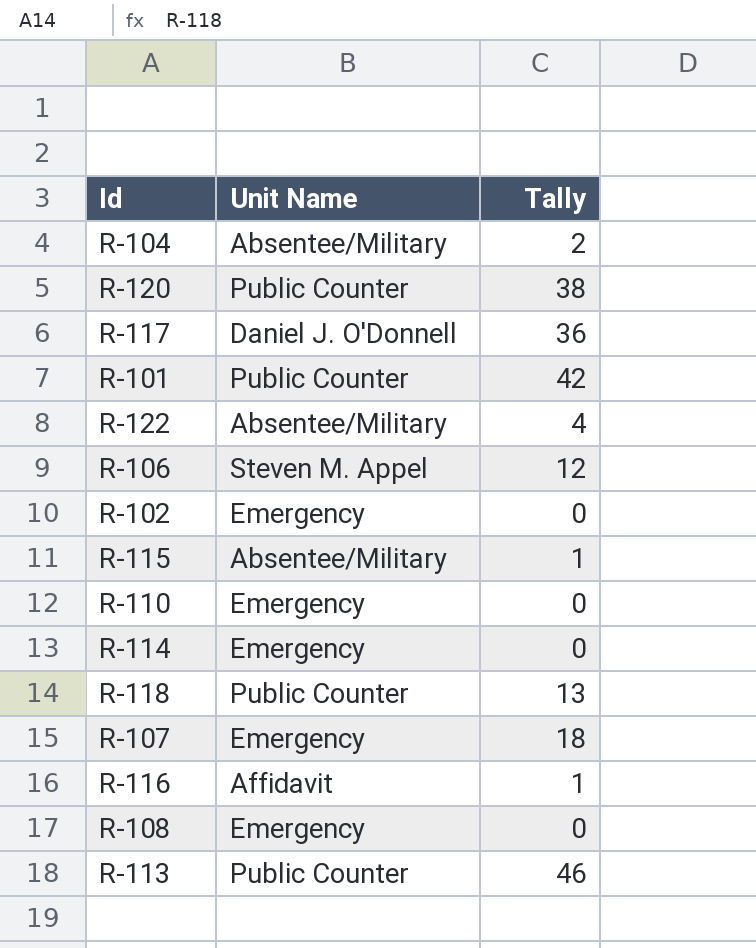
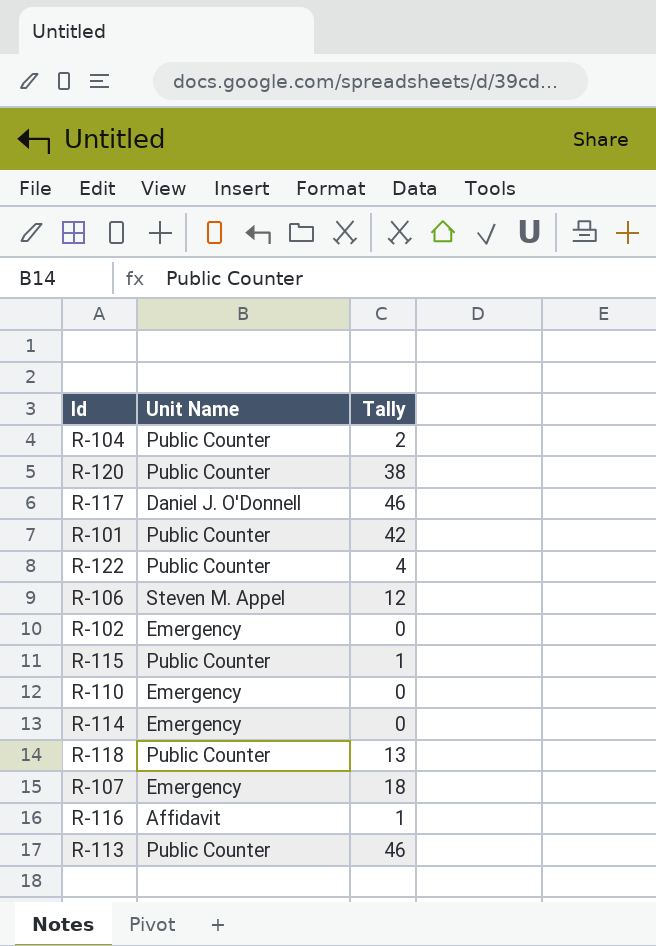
row R-108: Emergency | 0 -> none
R-104 | Unit Name: Absentee/Military -> Public Counter
R-117 | Tally: 36 -> 46
R-122 | Unit Name: Absentee/Military -> Public Counter
R-115 | Unit Name: Absentee/Military -> Public Counter

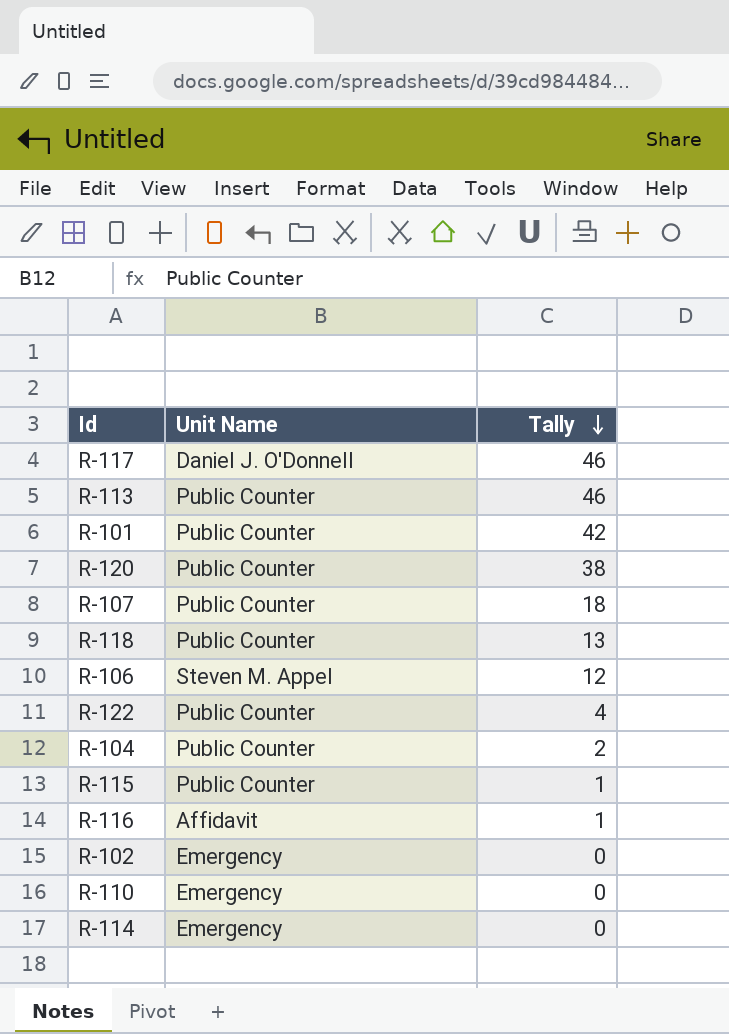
row order: none -> Tally descending
R-107 | Unit Name: Emergency -> Public Counter

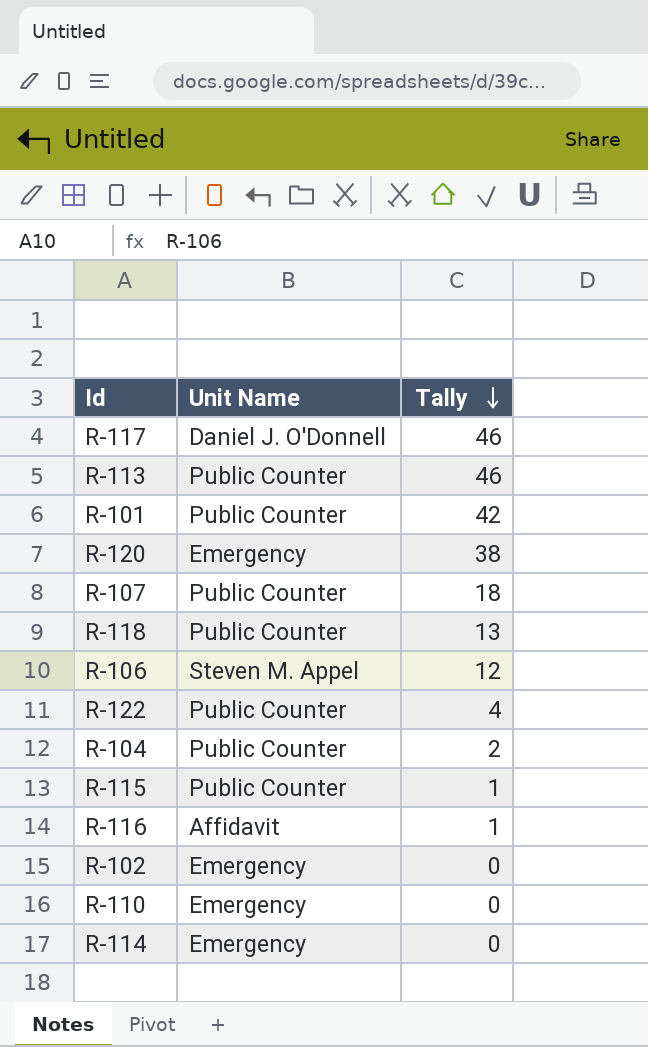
R-120 | Unit Name: Public Counter -> Emergency

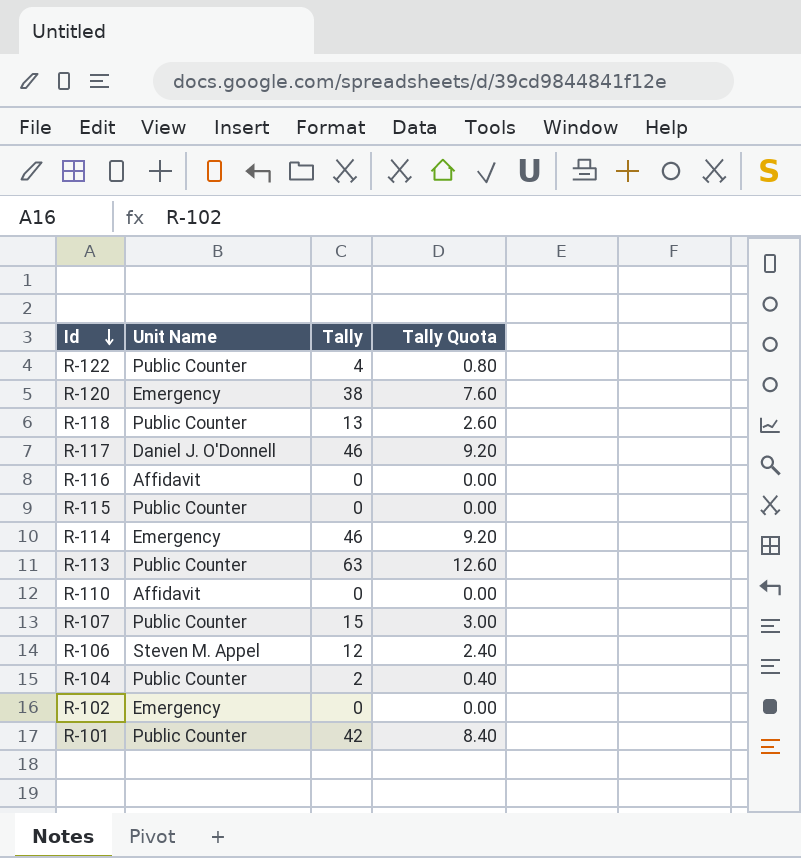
row order: Tally descending -> Id descending
column Tally Quota | formula: none -> [Tally] * 0.2
R-116 | Tally: 1 -> 0
R-115 | Tally: 1 -> 0
R-114 | Tally: 0 -> 46
R-113 | Tally: 46 -> 63
R-110 | Unit Name: Emergency -> Affidavit
R-107 | Tally: 18 -> 15

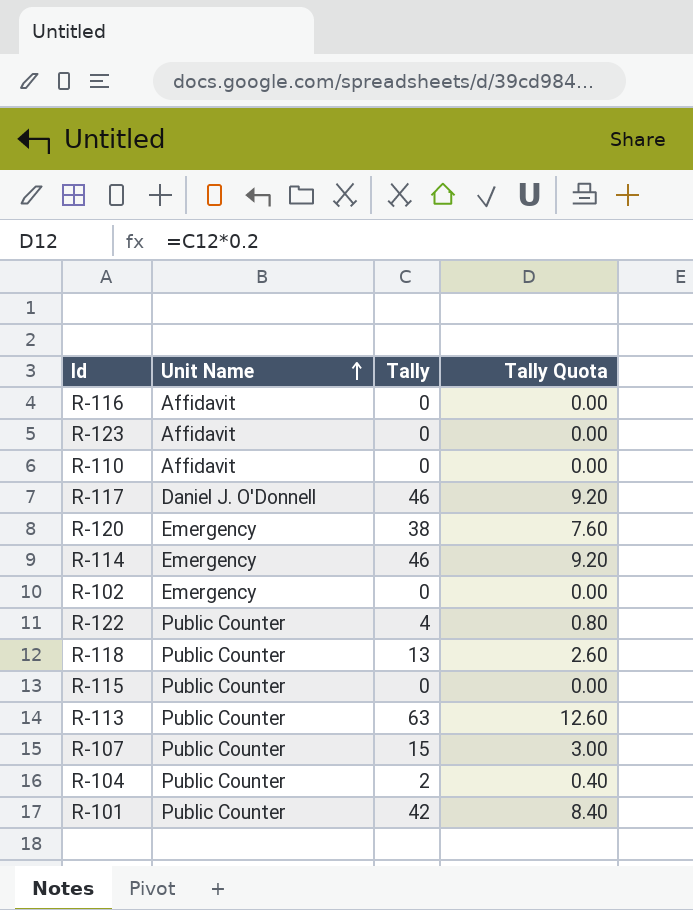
row order: Id descending -> Unit Name ascending
row R-106: Steven M. Appel | 12 | 2.40 -> none
row R-123: none -> Affidavit | 0 | 0.00

